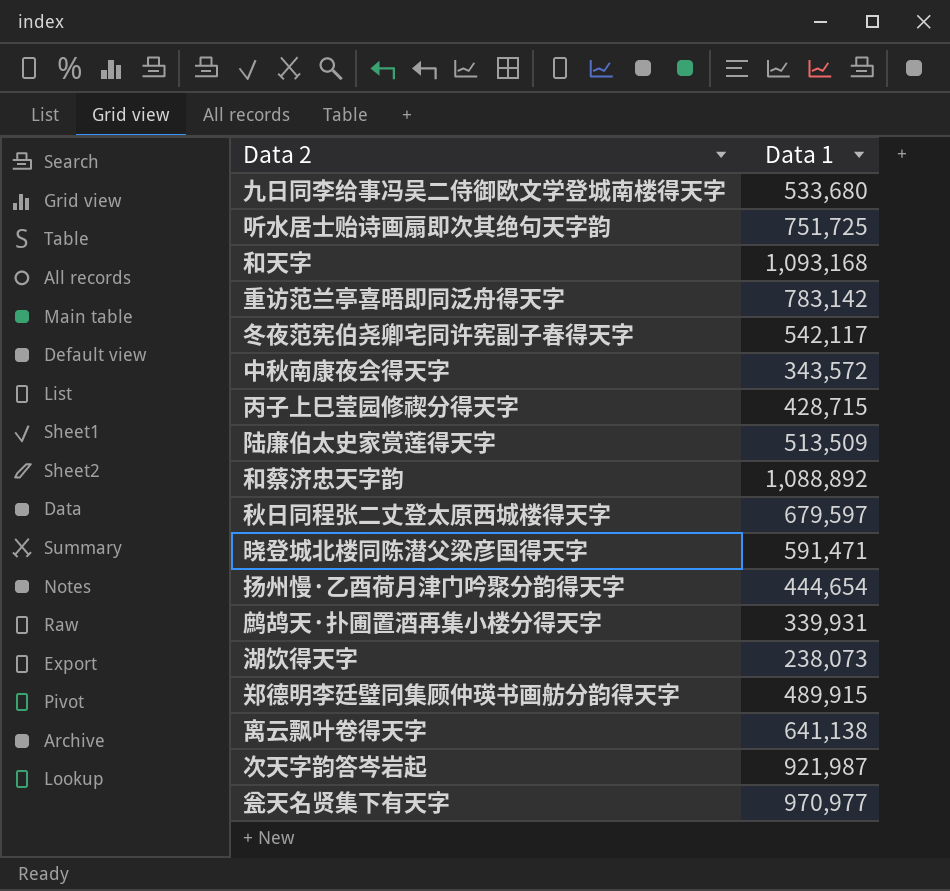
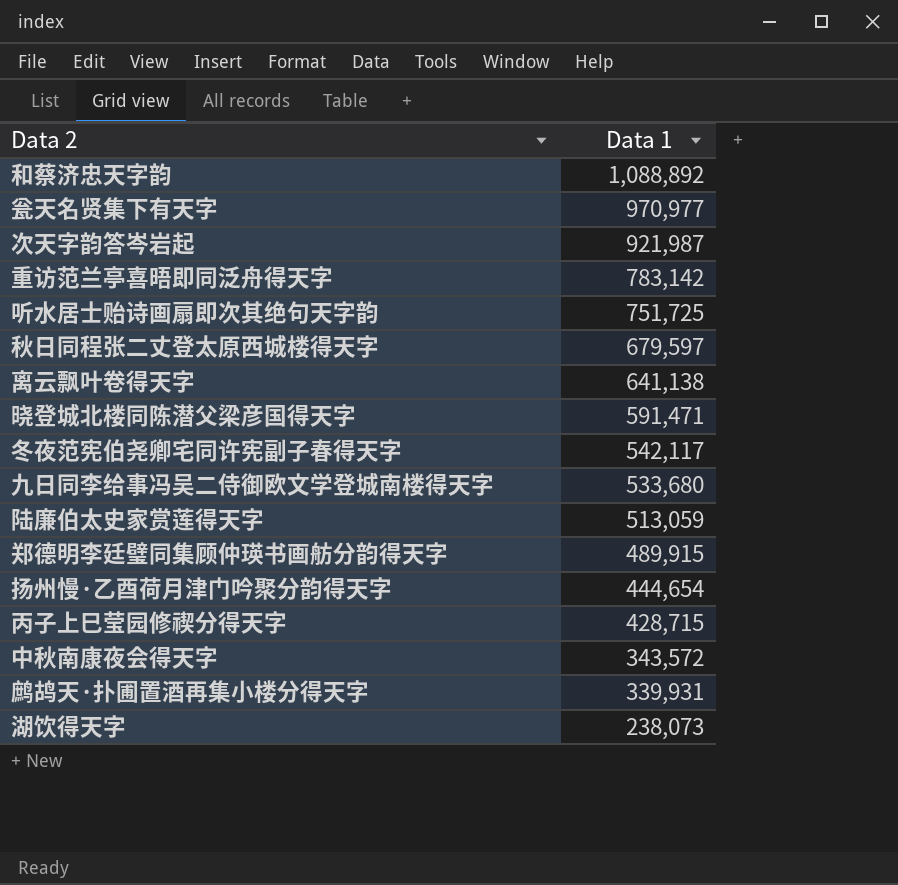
row order: none -> Data 1 descending
row 和天字: 1,093,168 -> none
陆廉伯太史家赏莲得天字 | Data 1: 513,509 -> 513,059

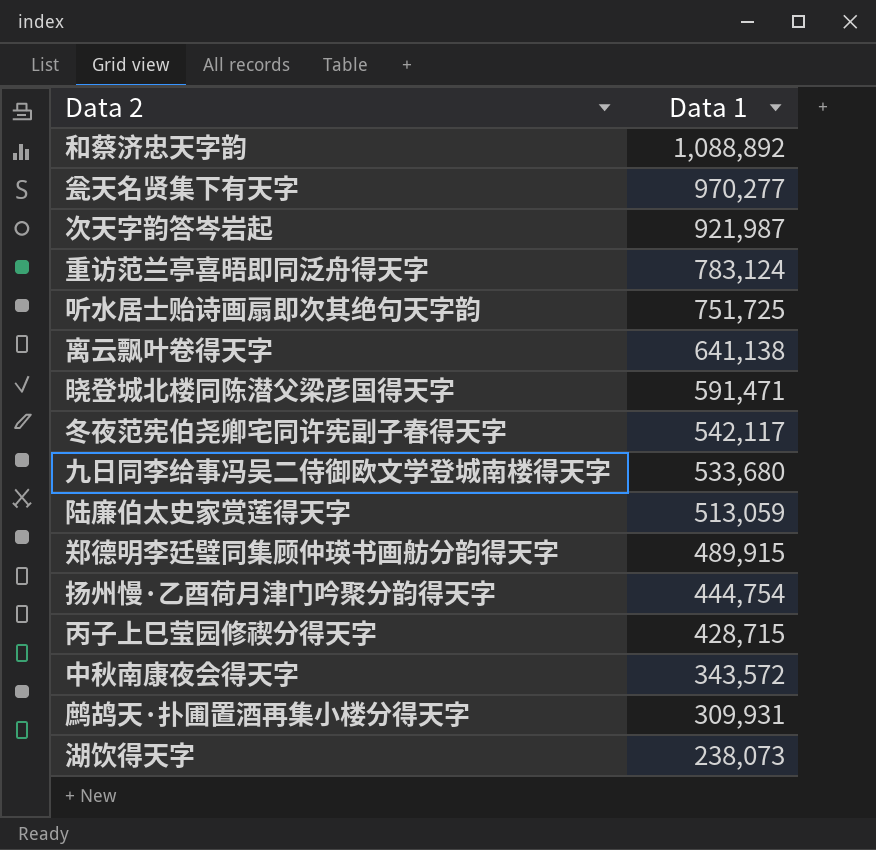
row 秋日同程张二丈登太原西城楼得天字: 679,597 -> none
瓮天名贤集下有天字 | Data 1: 970,977 -> 970,277
重访范兰亭喜晤即同泛舟得天字 | Data 1: 783,142 -> 783,124
扬州慢·乙酉荷月津门吟聚分韵得天字 | Data 1: 444,654 -> 444,754
鹧鸪天·扑圃置酒再集小楼分得天字 | Data 1: 339,931 -> 309,931

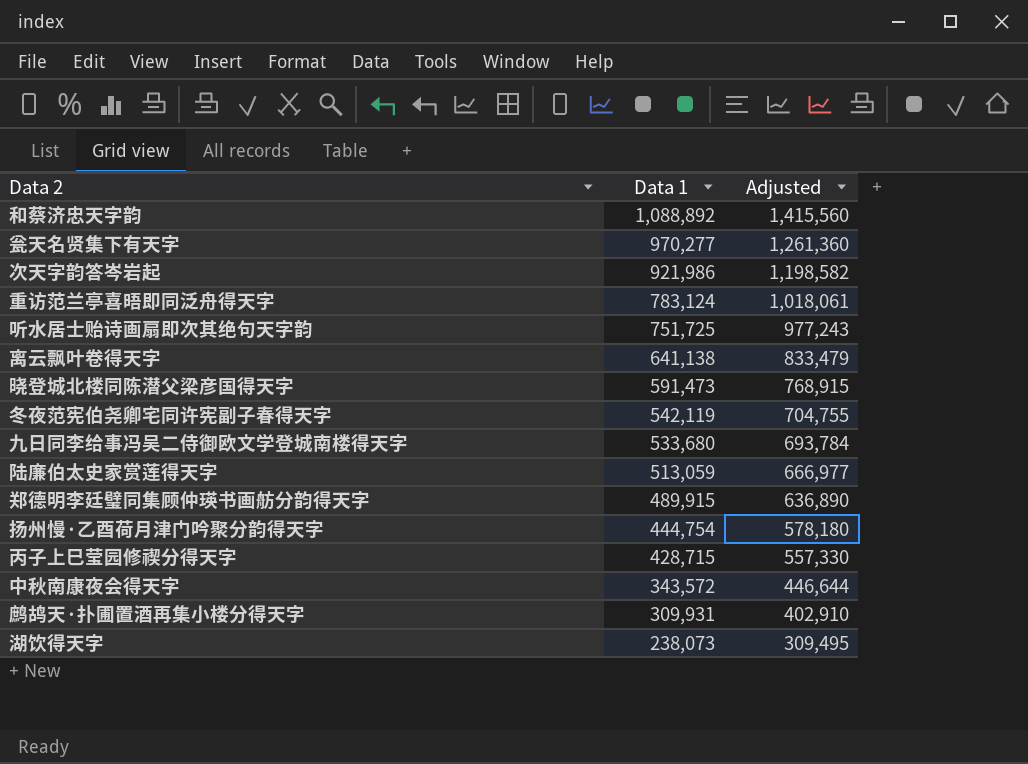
column Adjusted | formula: none -> [Data 1] * 1.3
次天字韵答岑岩起 | Data 1: 921,987 -> 921,986
晓登城北楼同陈潜父梁彦国得天字 | Data 1: 591,471 -> 591,473
冬夜范宪伯尧卿宅同许宪副子春得天字 | Data 1: 542,117 -> 542,119

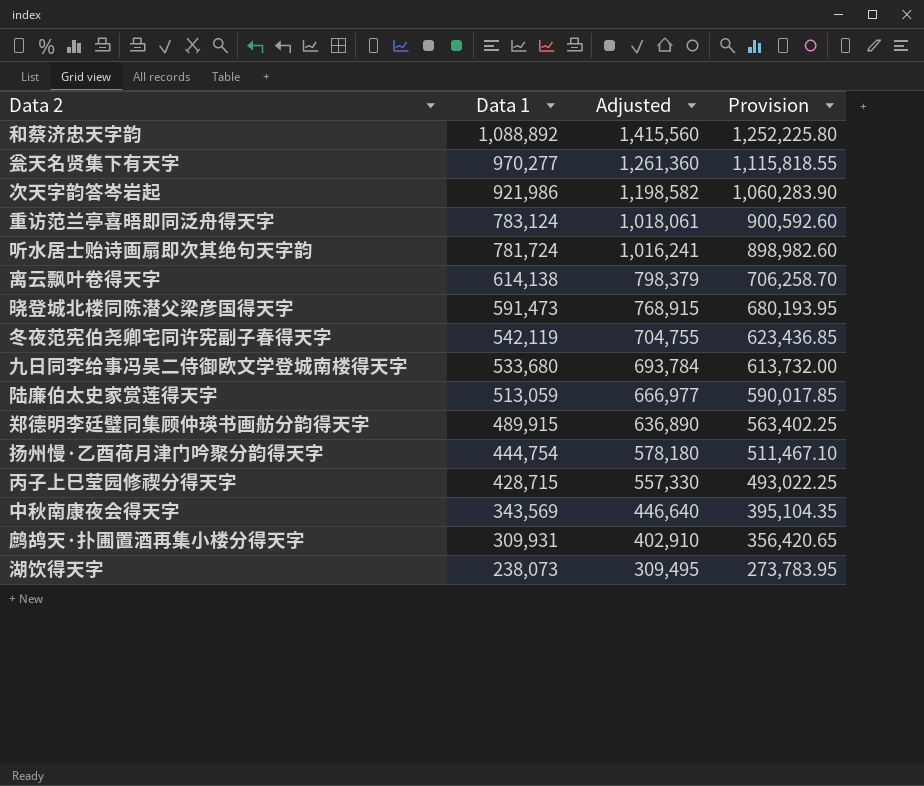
column Provision | formula: none -> [Data 1] * 1.15
听水居士贻诗画扇即次其绝句天字韵 | Data 1: 751,725 -> 781,724
听水居士贻诗画扇即次其绝句天字韵 | Adjusted: 977,243 -> 1,016,241
离云飘叶卷得天字 | Data 1: 641,138 -> 614,138
离云飘叶卷得天字 | Adjusted: 833,479 -> 798,379
中秋南康夜会得天字 | Data 1: 343,572 -> 343,569
中秋南康夜会得天字 | Adjusted: 446,644 -> 446,640

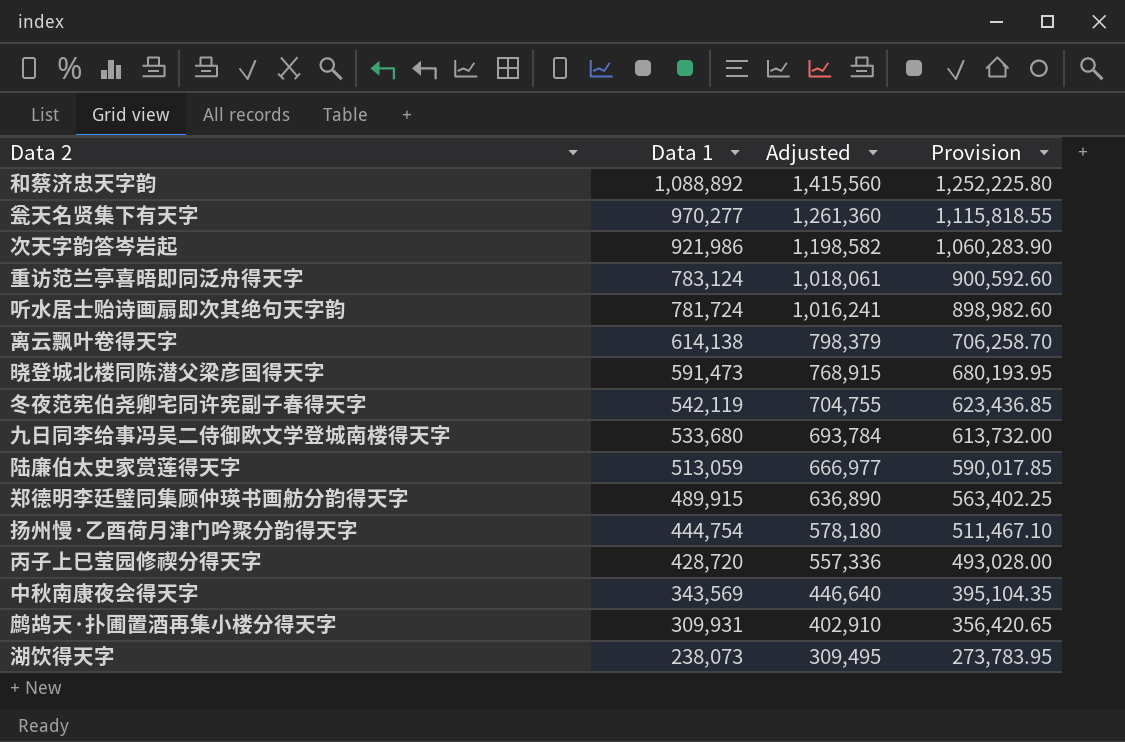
丙子上巳莹园修禊分得天字 | Data 1: 428,715 -> 428,720
丙子上巳莹园修禊分得天字 | Adjusted: 557,330 -> 557,336
丙子上巳莹园修禊分得天字 | Provision: 493,022.25 -> 493,028.00

